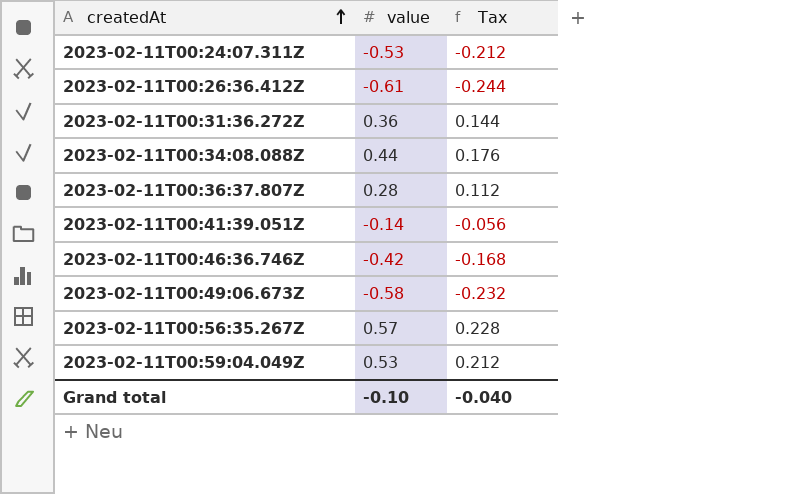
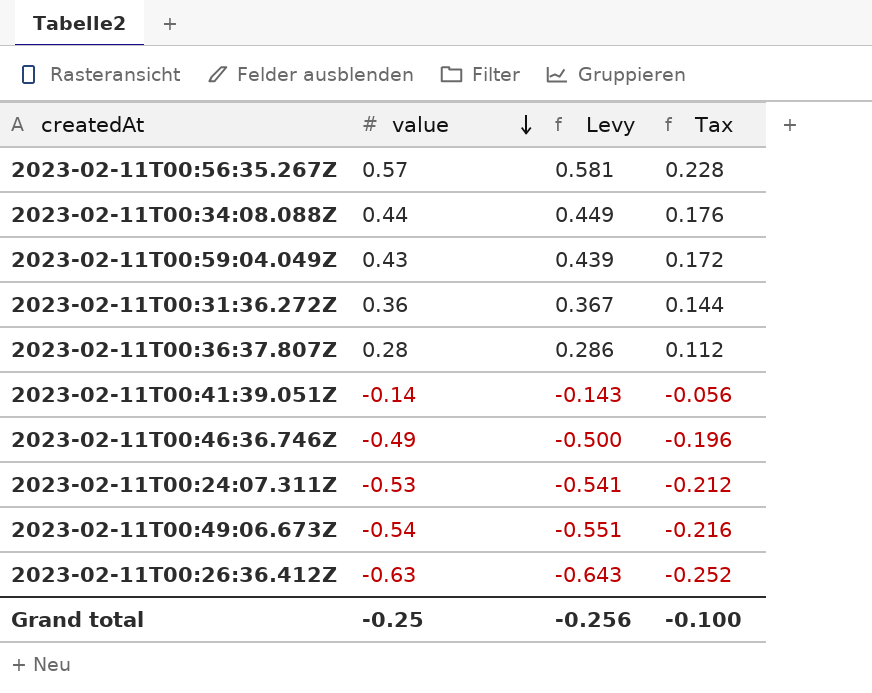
row order: createdAt ascending -> value descending
column Levy | formula: none -> [value] * 1.02
2023-02-11T00:59:04.049Z | value: 0.53 -> 0.43
2023-02-11T00:59:04.049Z | Tax: 0.212 -> 0.172
2023-02-11T00:46:36.746Z | value: -0.42 -> -0.49
2023-02-11T00:46:36.746Z | Tax: -0.168 -> -0.196
2023-02-11T00:49:06.673Z | value: -0.58 -> -0.54
2023-02-11T00:49:06.673Z | Tax: -0.232 -> -0.216
2023-02-11T00:26:36.412Z | value: -0.61 -> -0.63
2023-02-11T00:26:36.412Z | Tax: -0.244 -> -0.252
Grand total | value: -0.10 -> -0.25
Grand total | Tax: -0.040 -> -0.100

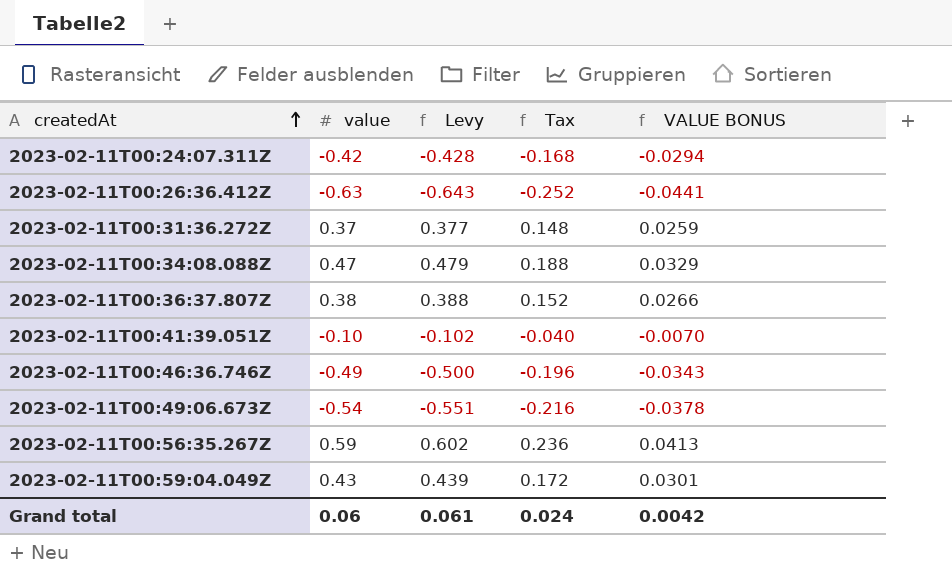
row order: value descending -> createdAt ascending
column VALUE BONUS | formula: none -> [value] * 0.07
2023-02-11T00:24:07.311Z | value: -0.53 -> -0.42
2023-02-11T00:24:07.311Z | Levy: -0.541 -> -0.428
2023-02-11T00:24:07.311Z | Tax: -0.212 -> -0.168
2023-02-11T00:31:36.272Z | value: 0.36 -> 0.37
2023-02-11T00:31:36.272Z | Levy: 0.367 -> 0.377
2023-02-11T00:31:36.272Z | Tax: 0.144 -> 0.148
2023-02-11T00:34:08.088Z | value: 0.44 -> 0.47
2023-02-11T00:34:08.088Z | Levy: 0.449 -> 0.479
2023-02-11T00:34:08.088Z | Tax: 0.176 -> 0.188
2023-02-11T00:36:37.807Z | value: 0.28 -> 0.38
2023-02-11T00:36:37.807Z | Levy: 0.286 -> 0.388
2023-02-11T00:36:37.807Z | Tax: 0.112 -> 0.152
2023-02-11T00:41:39.051Z | value: -0.14 -> -0.10
2023-02-11T00:41:39.051Z | Levy: -0.143 -> -0.102
2023-02-11T00:41:39.051Z | Tax: -0.056 -> -0.040
2023-02-11T00:56:35.267Z | value: 0.57 -> 0.59
2023-02-11T00:56:35.267Z | Levy: 0.581 -> 0.602
2023-02-11T00:56:35.267Z | Tax: 0.228 -> 0.236
Grand total | value: -0.25 -> 0.06
Grand total | Levy: -0.256 -> 0.061
Grand total | Tax: -0.100 -> 0.024

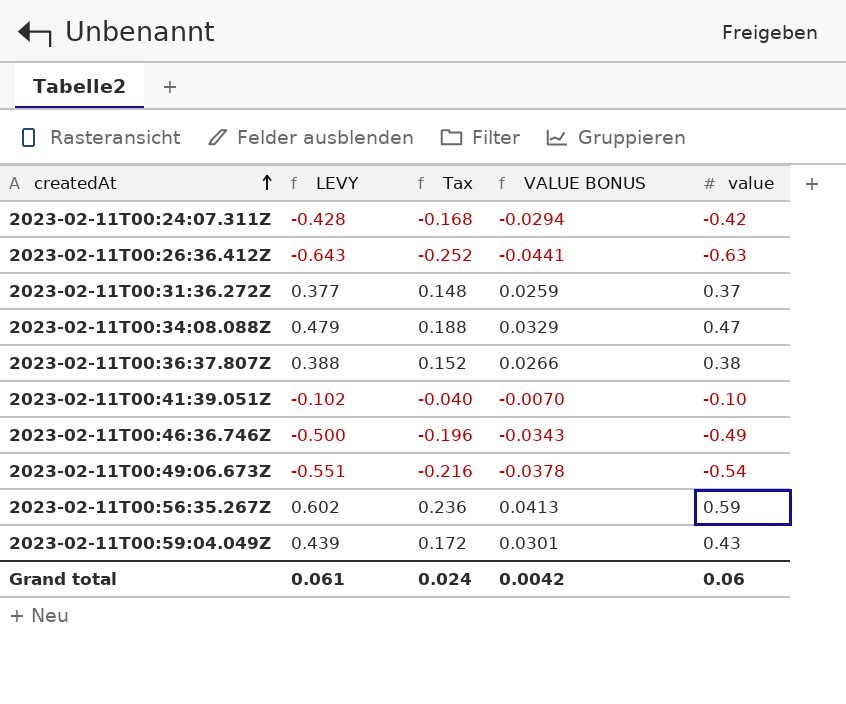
column name: Levy -> LEVY
column value | position: 2 -> 5

